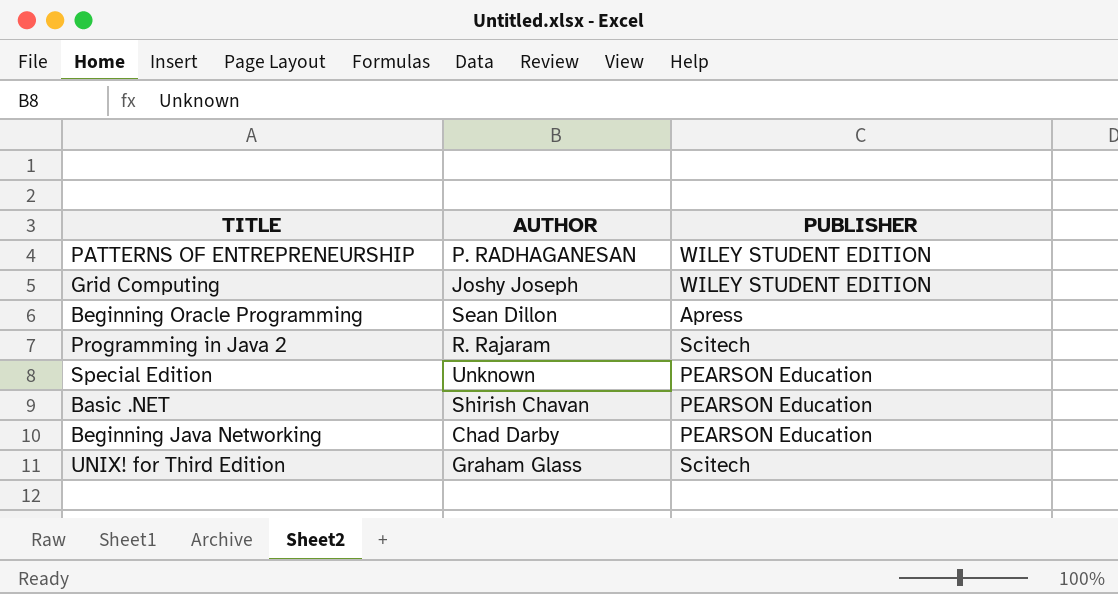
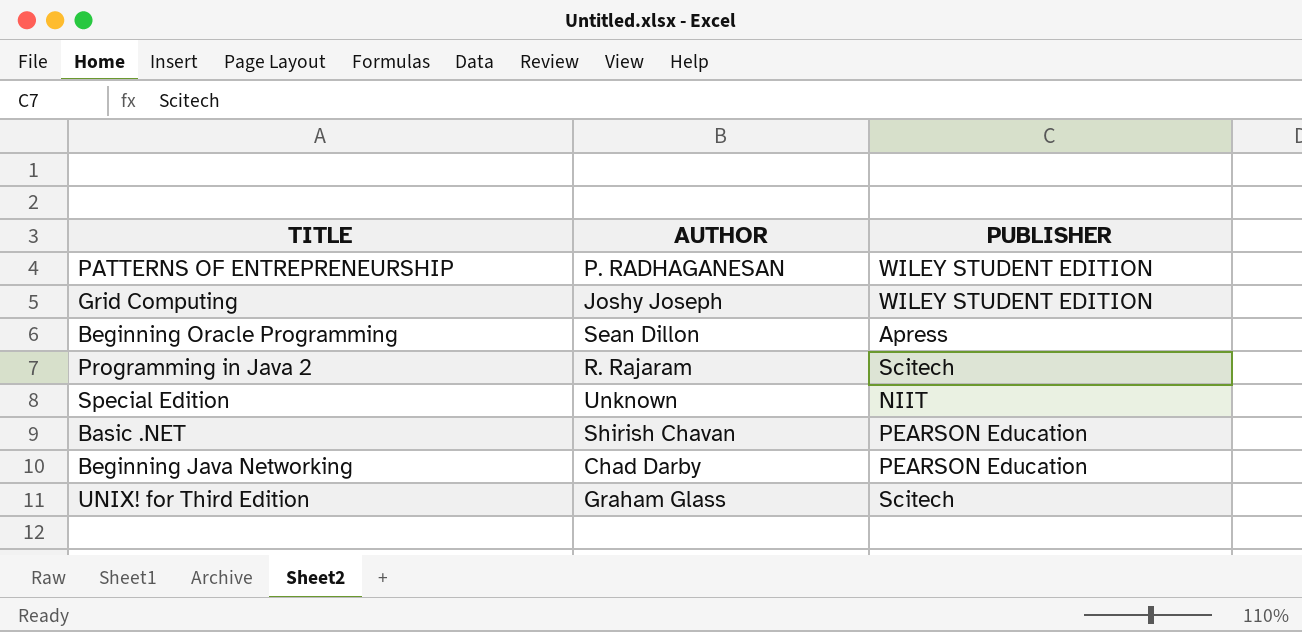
Special Edition | PUBLISHER: PEARSON Education -> NIIT

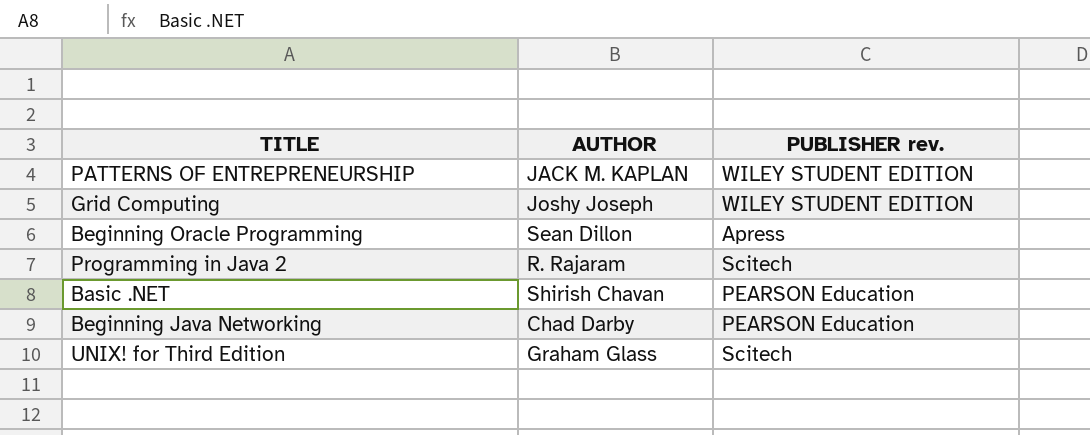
column name: PUBLISHER -> PUBLISHER rev.
row Special Edition: Unknown | NIIT -> none
PATTERNS OF ENTREPRENEURSHIP | AUTHOR: P. RADHAGANESAN -> JACK M. KAPLAN

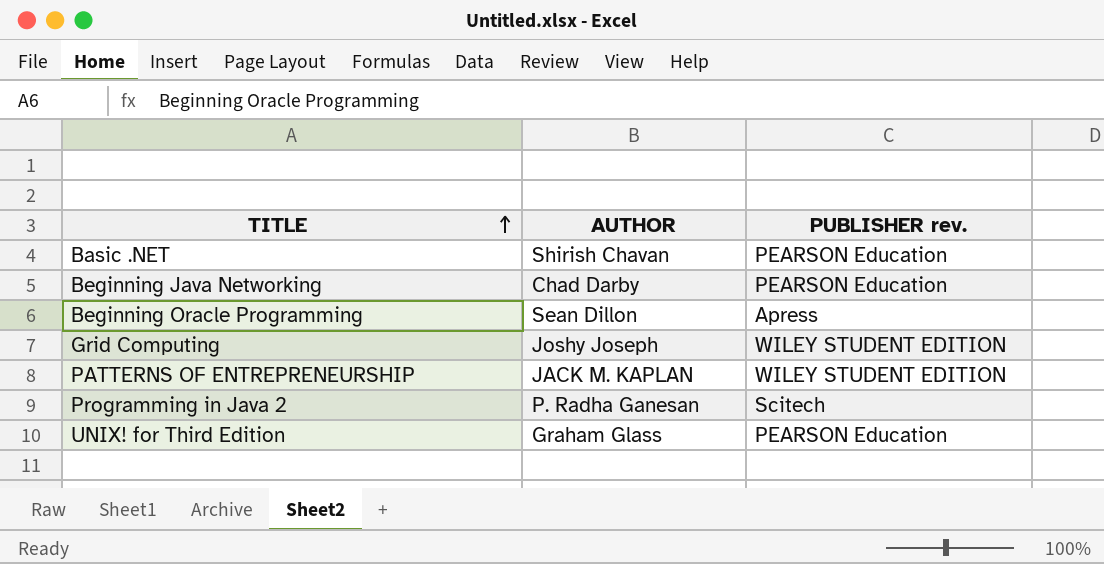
row order: none -> TITLE ascending
Programming in Java 2 | AUTHOR: R. Rajaram -> P. Radha Ganesan
UNIX! for Third Edition | PUBLISHER rev.: Scitech -> PEARSON Education

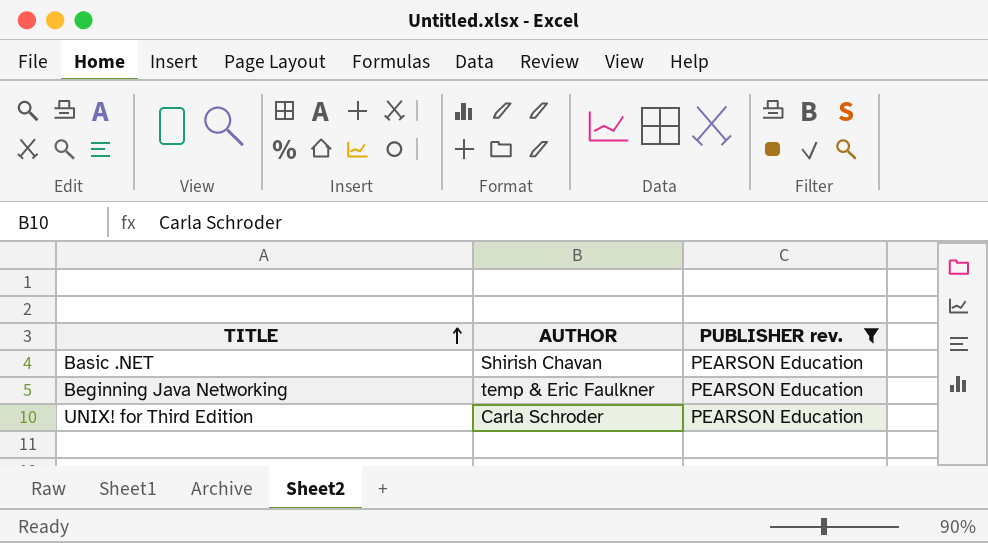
filter: none -> PUBLISHER rev. = PEARSON Education
Beginning Java Networking | AUTHOR: Chad Darby -> temp & Eric Faulkner
UNIX! for Third Edition | AUTHOR: Graham Glass -> Carla Schroder

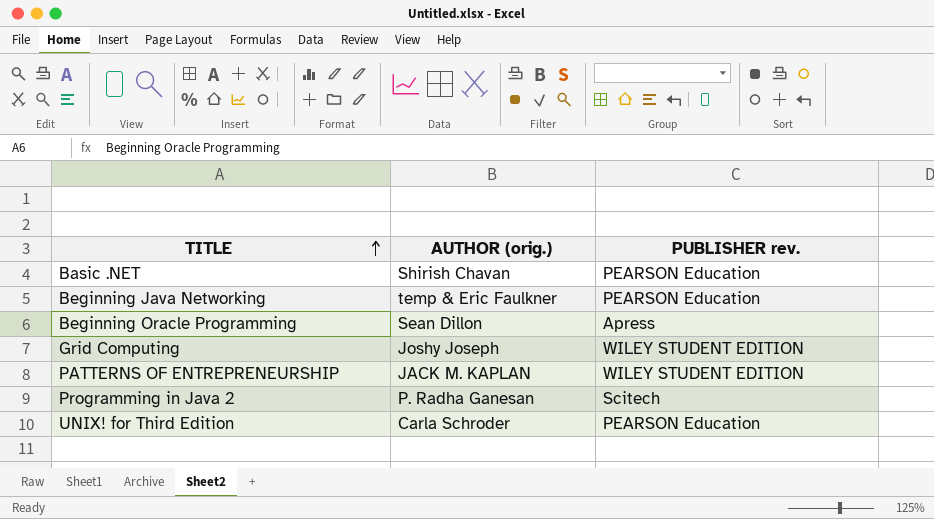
filter: PUBLISHER rev. = PEARSON Education -> none
column name: AUTHOR -> AUTHOR (orig.)

